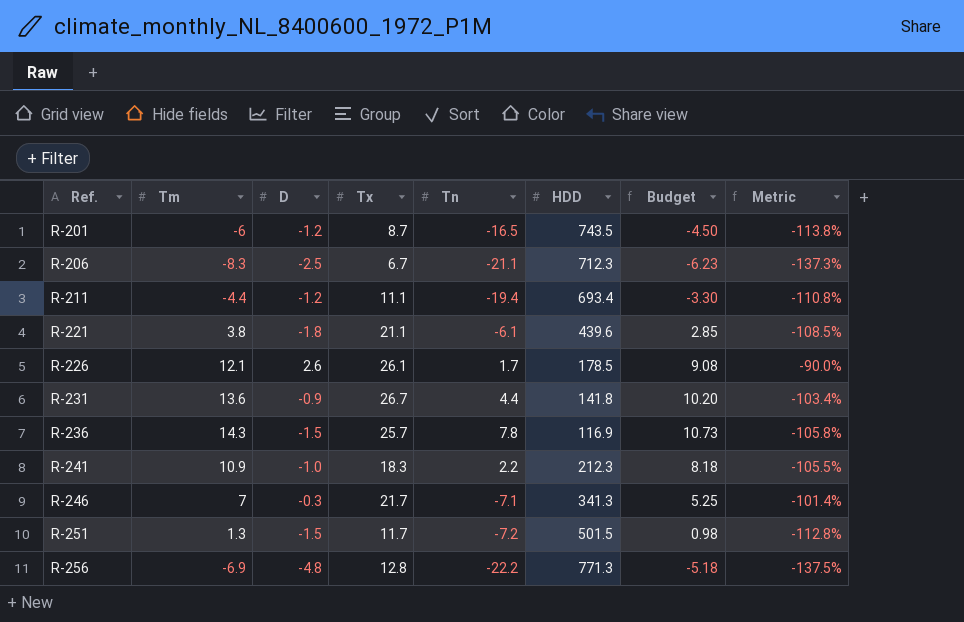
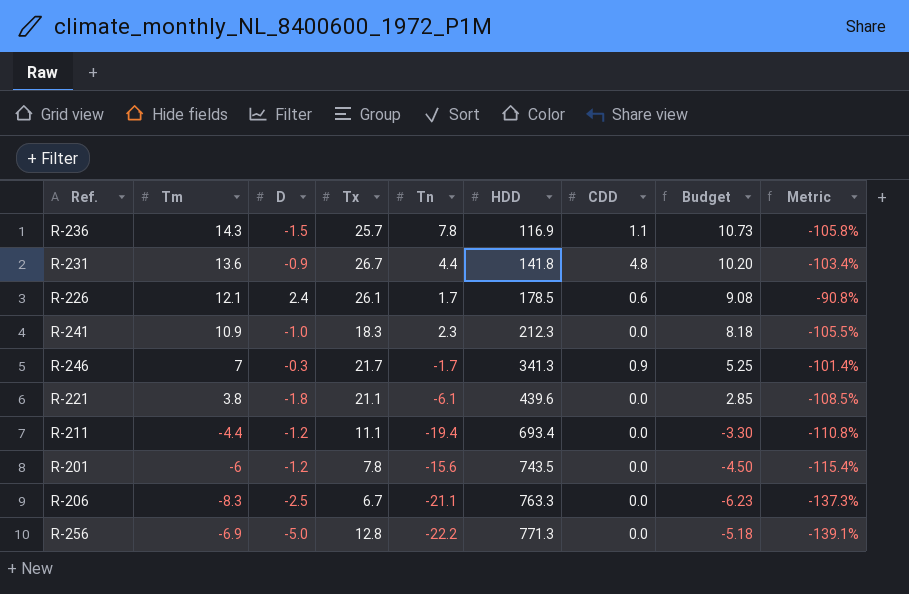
row order: Ref. ascending -> HDD ascending
column CDD | position: none -> 7
row R-251: 1.3 | -1.5 | 11.7 | -7.2 | 501.5 | 0.98 | -112.8% -> none
R-226 | D: 2.6 -> 2.4
R-226 | Metric: -90.0% -> -90.8%
R-241 | Tn: 2.2 -> 2.3
R-246 | Tn: -7.1 -> -1.7
R-201 | Tx: 8.7 -> 7.8
R-201 | Tn: -16.5 -> -15.6
R-201 | Metric: -113.8% -> -115.4%
R-206 | HDD: 712.3 -> 763.3
R-256 | D: -4.8 -> -5.0
R-256 | Metric: -137.5% -> -139.1%

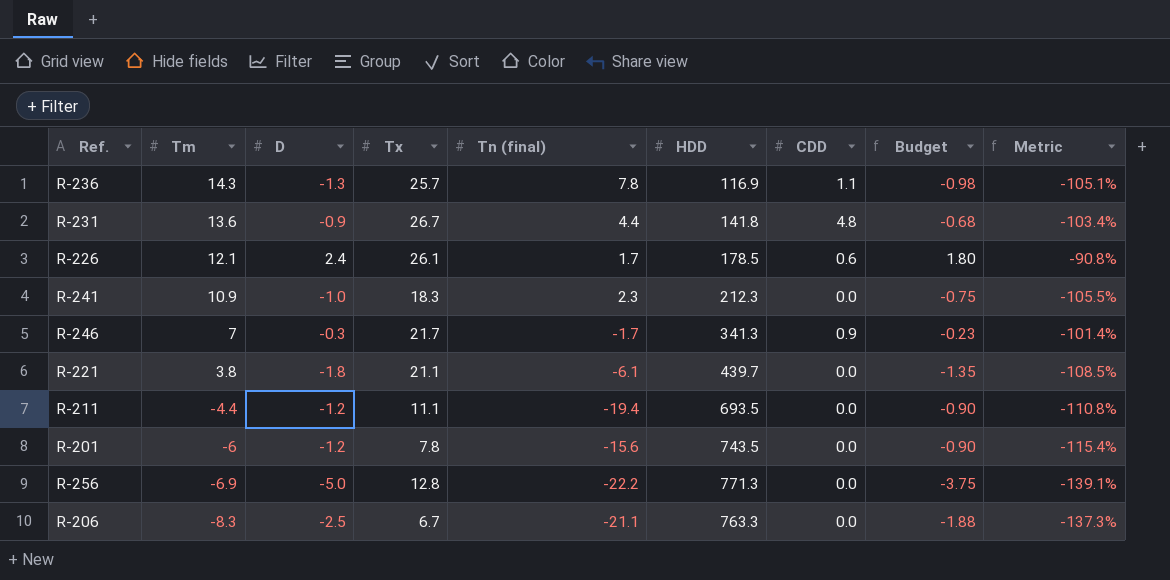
row order: HDD ascending -> Tm descending
column name: Tn -> Tn (final)
column Budget | formula: [Tm] * 0.75 -> [D] * 0.75
R-236 | D: -1.5 -> -1.3
R-236 | Metric: -105.8% -> -105.1%
R-221 | HDD: 439.6 -> 439.7
R-211 | HDD: 693.4 -> 693.5

